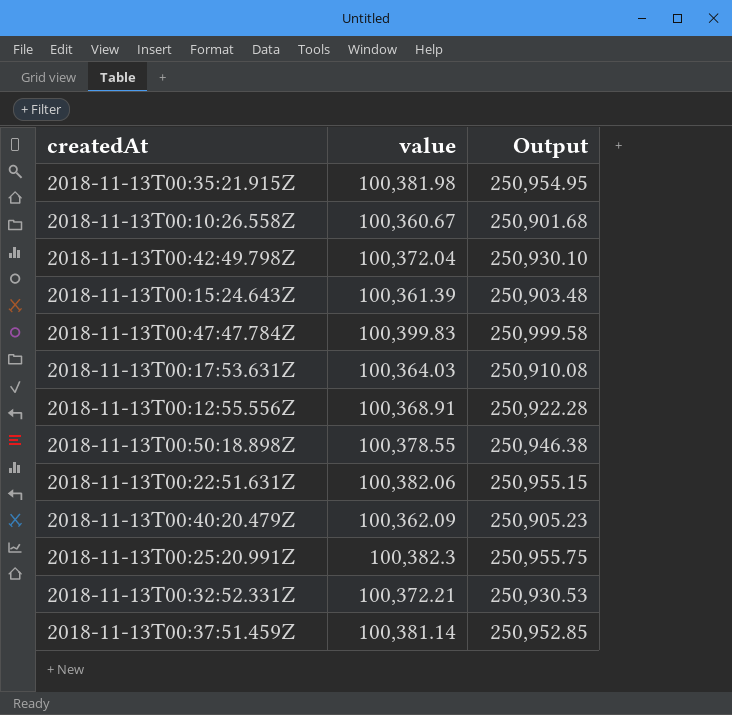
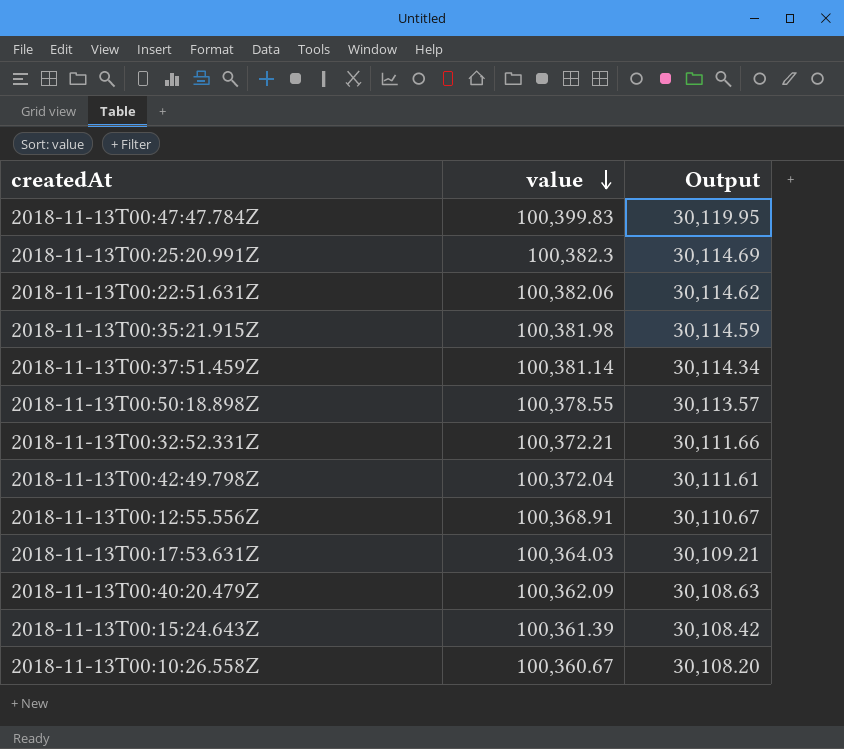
row order: none -> value descending
column Output | formula: [value] * 2.5 -> [value] * 0.3

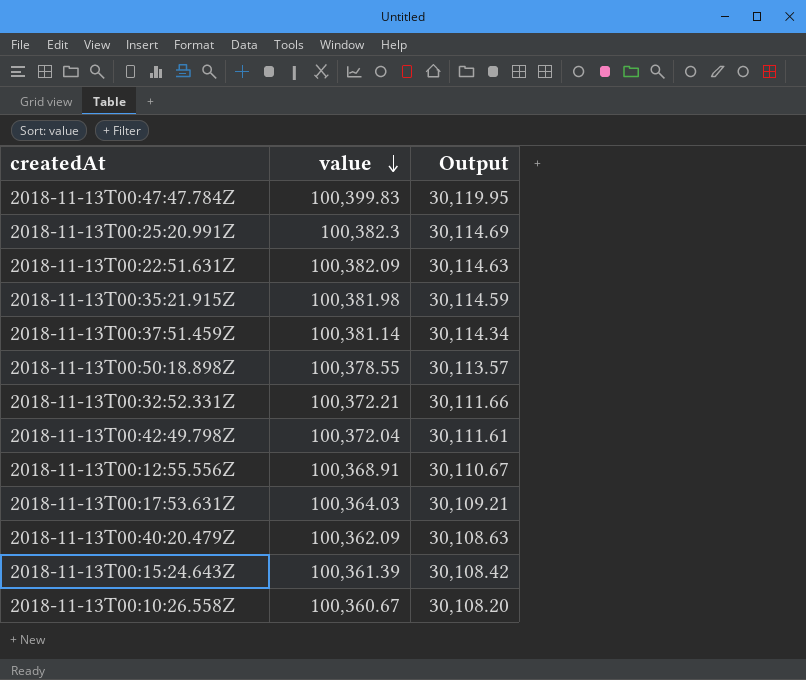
2018-11-13T00:22:51.631Z | value: 100,382.06 -> 100,382.09
2018-11-13T00:22:51.631Z | Output: 30,114.62 -> 30,114.63

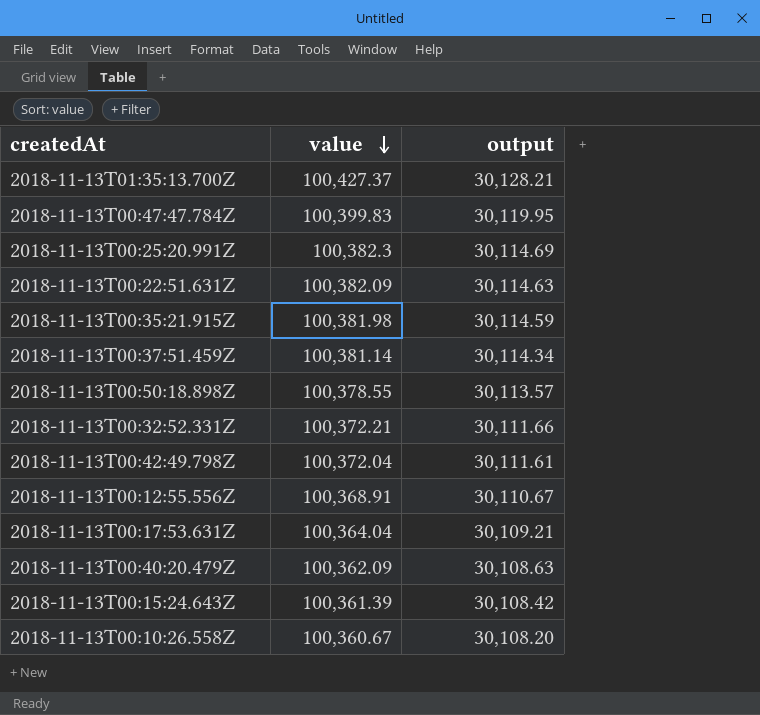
column name: Output -> output
row 2018-11-13T01:35:13.700Z: none -> 100,427.37 | 30,128.21
2018-11-13T00:17:53.631Z | value: 100,364.03 -> 100,364.04

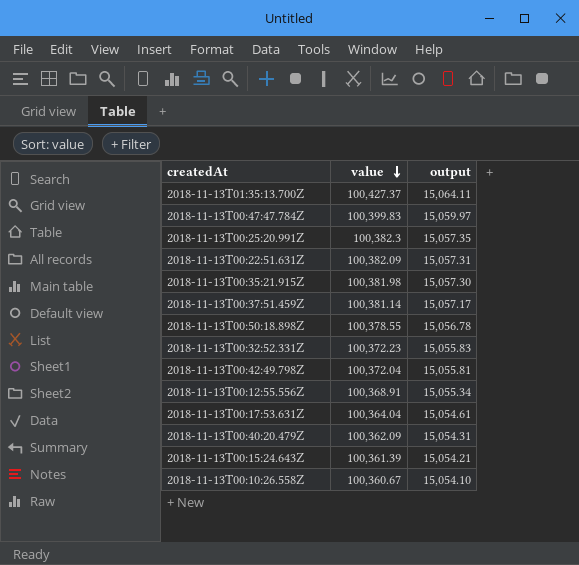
column output | formula: [value] * 0.3 -> [value] * 0.15
2018-11-13T00:32:52.331Z | value: 100,372.21 -> 100,372.23

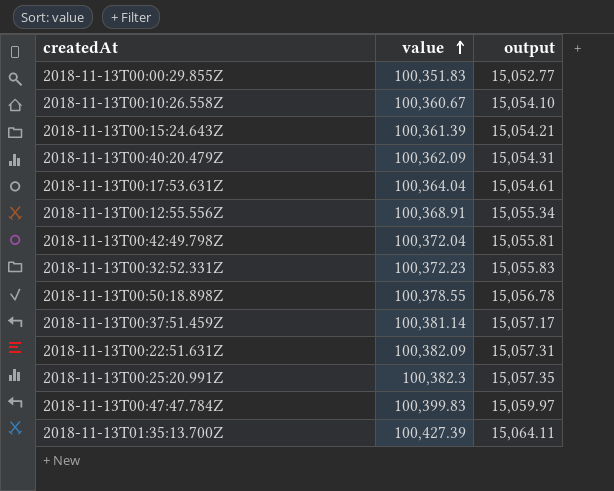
row order: value descending -> value ascending
row 2018-11-13T00:35:21.915Z: 100,381.98 | 15,057.30 -> none
row 2018-11-13T00:00:29.855Z: none -> 100,351.83 | 15,052.77
2018-11-13T01:35:13.700Z | value: 100,427.37 -> 100,427.39

